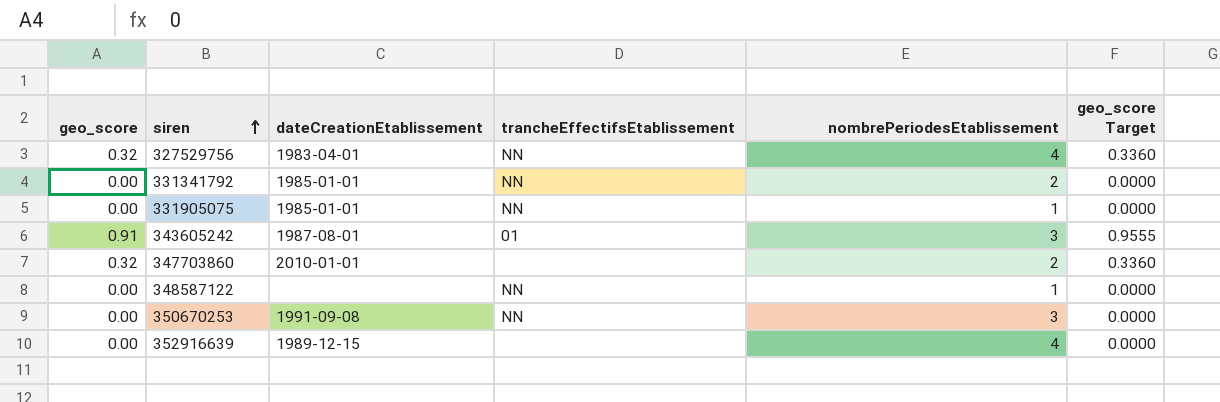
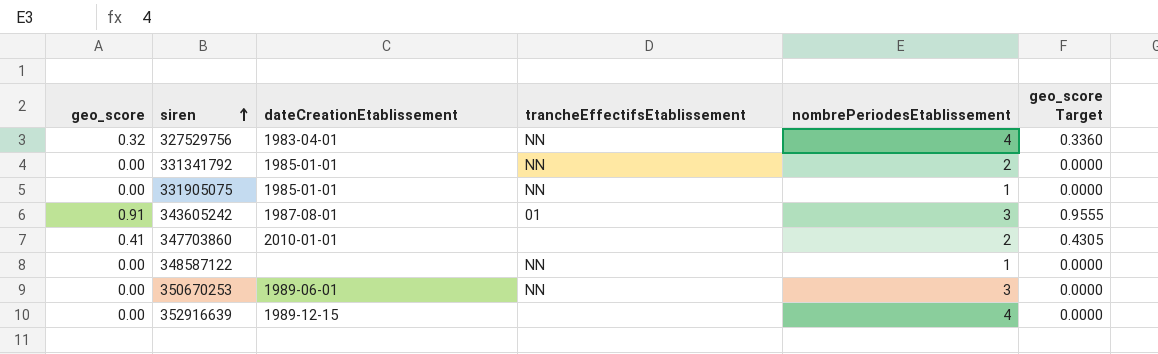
347703860 | geo_score: 0.32 -> 0.41
347703860 | geo_score Target: 0.3360 -> 0.4305
350670253 | dateCreationEtablissement: 1991-09-08 -> 1989-06-01

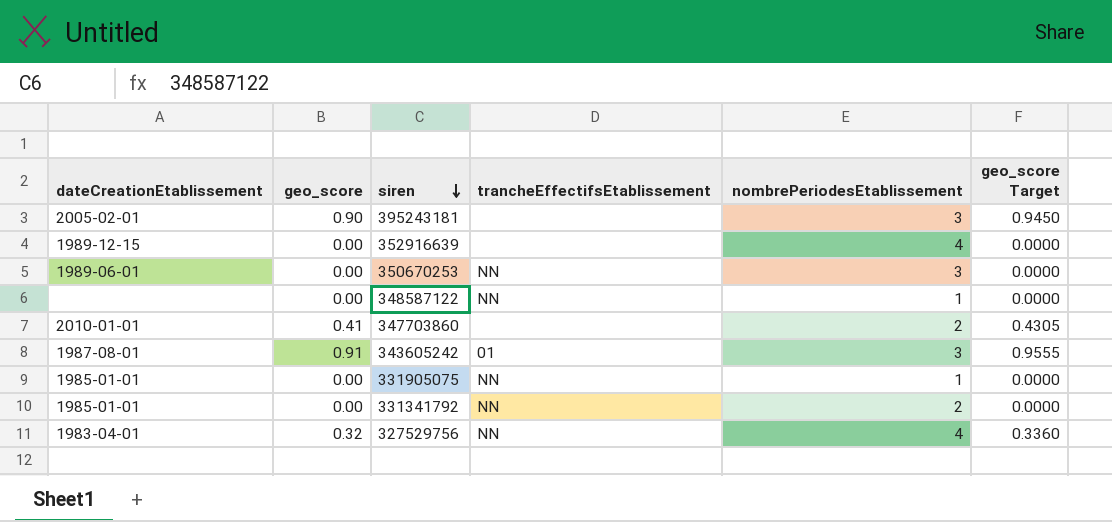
row order: siren ascending -> siren descending
column dateCreationEtablissement | position: 3 -> 1
row 395243181: none -> 2005-02-01 | 0.90 | none | 3 | 0.9450

